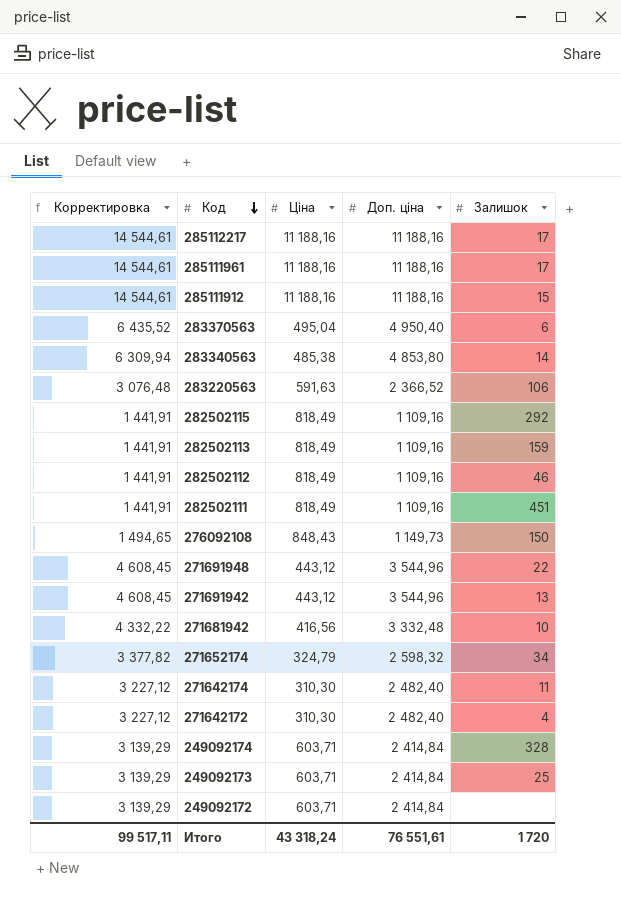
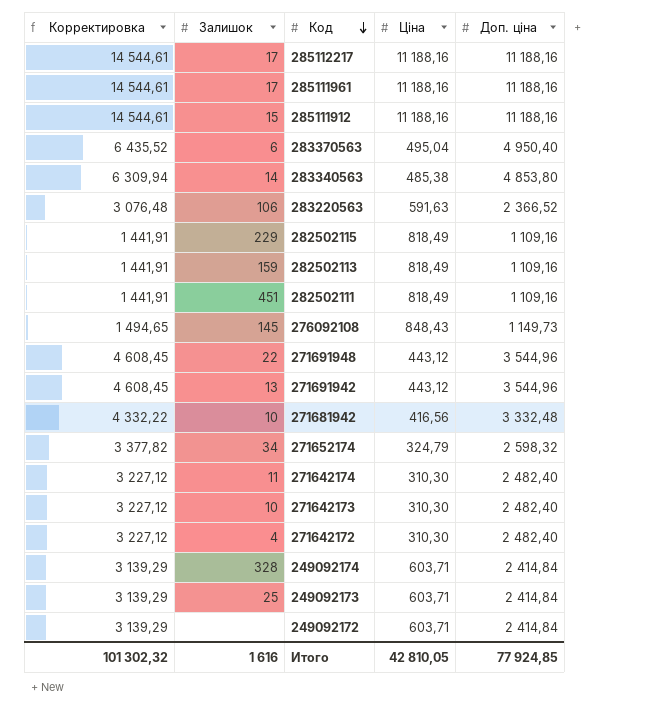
column Залишок | position: 5 -> 2
row 282502112: 1 441,91 | 818,49 | 1 109,16 | 46 -> none
282502115 | Залишок: 292 -> 229
276092108 | Залишок: 150 -> 145
row 271642173: none -> 3 227,12 | 10 | 310,30 | 2 482,40
Итого | Корректировка: 99 517,11 -> 101 302,32
Итого | Залишок: 1 720 -> 1 616
Итого | Ціна: 43 318,24 -> 42 810,05
Итого | Доп. ціна: 76 551,61 -> 77 924,85

